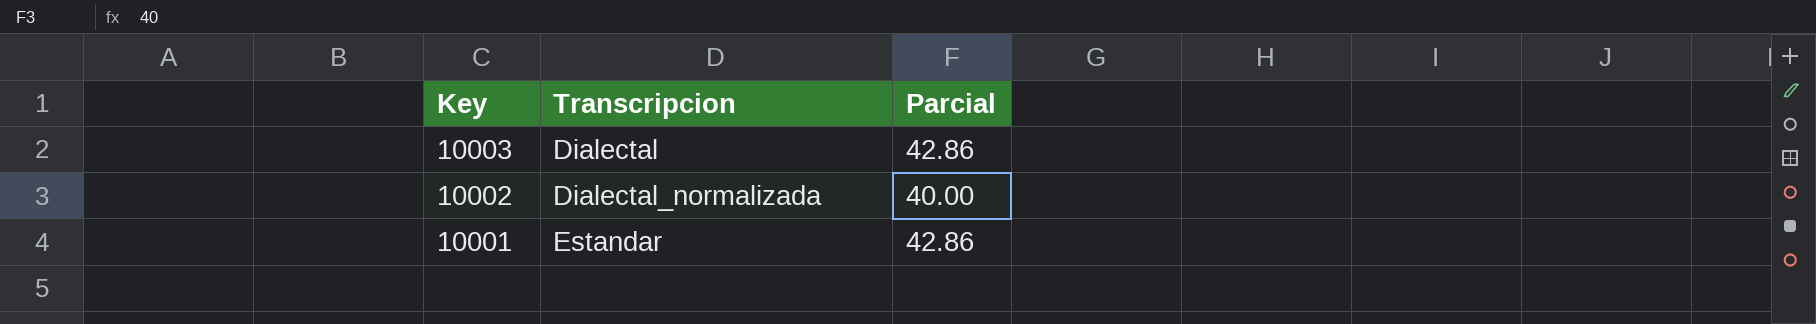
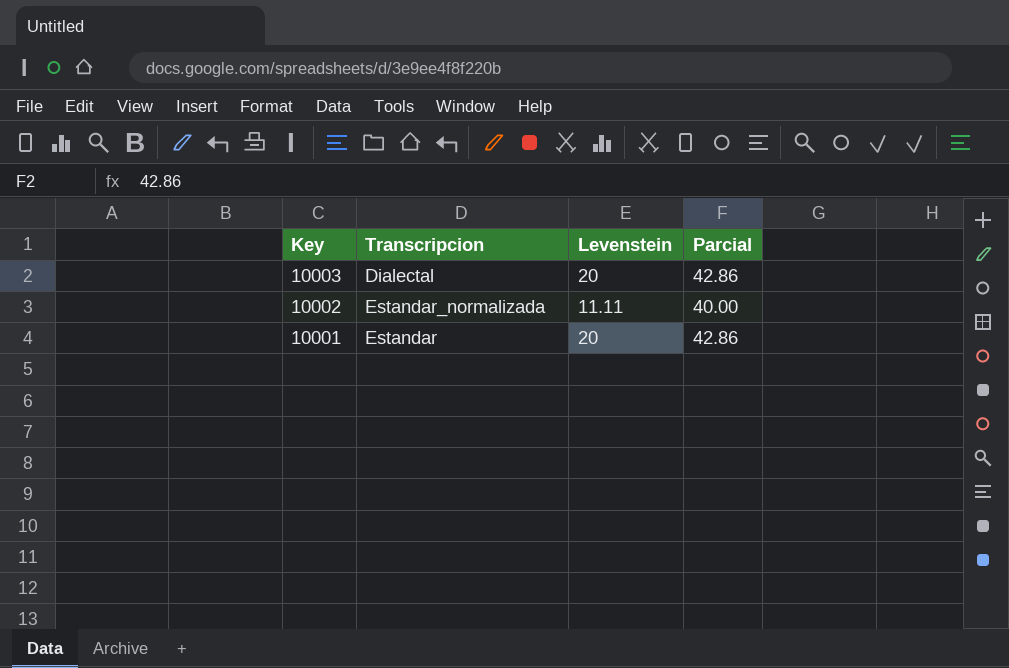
column Levenstein | position: none -> 3
10002 | Transcripcion: Dialectal_normalizada -> Estandar_normalizada

